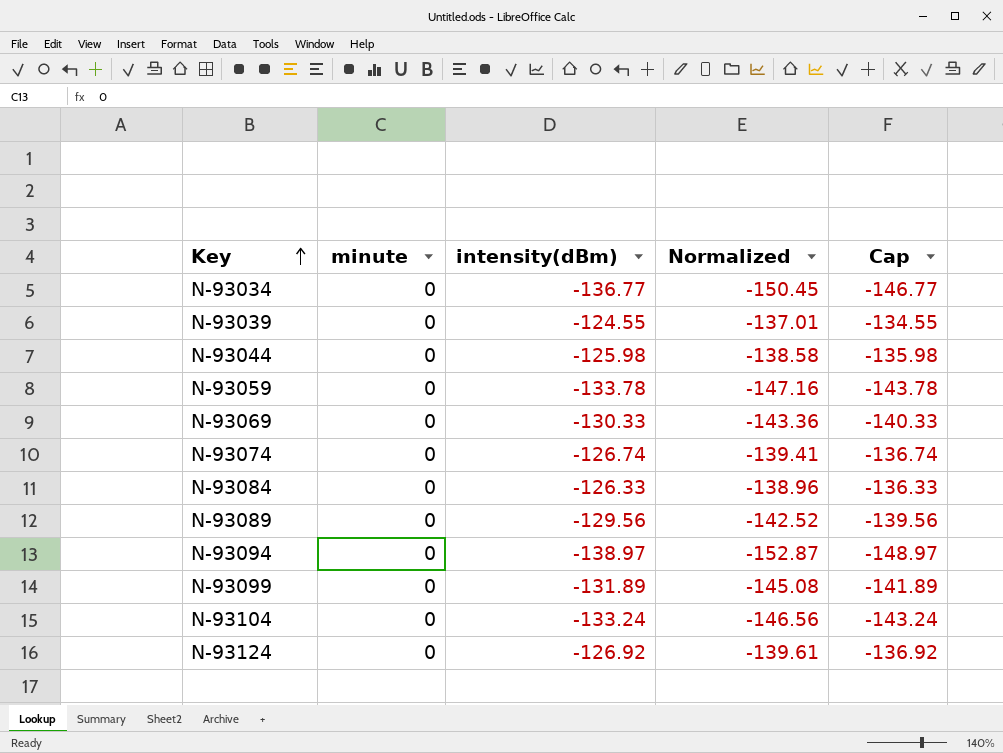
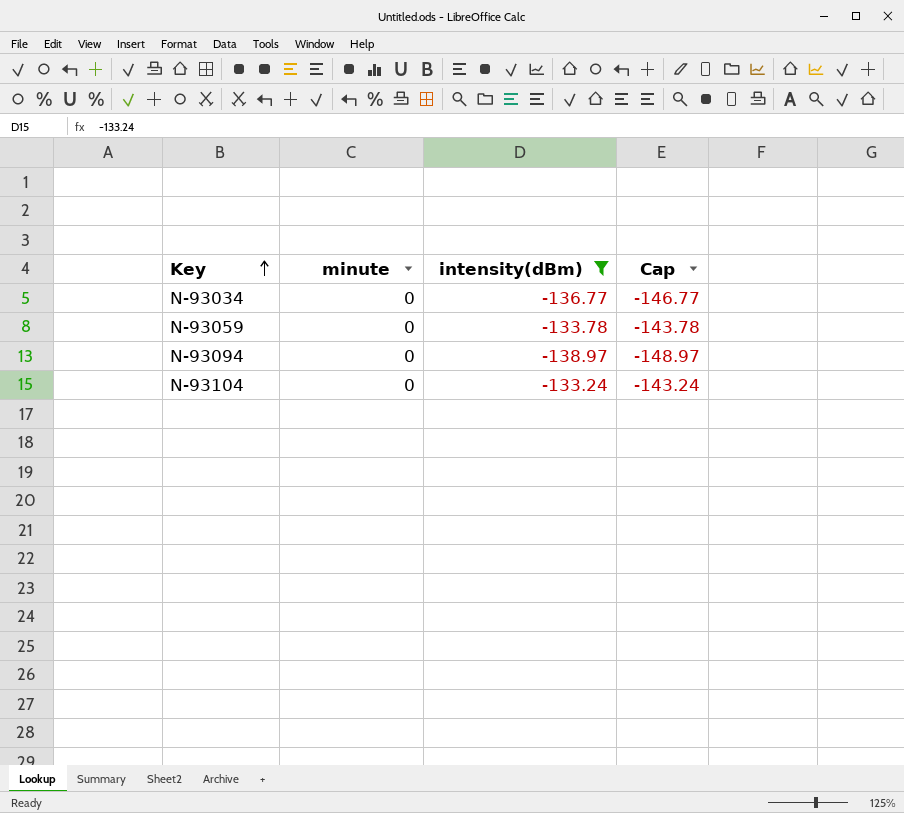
filter: none -> intensity(dBm) <= -133.24
column Normalized | formula: [intensity(dBm)] * 1.1 -> none

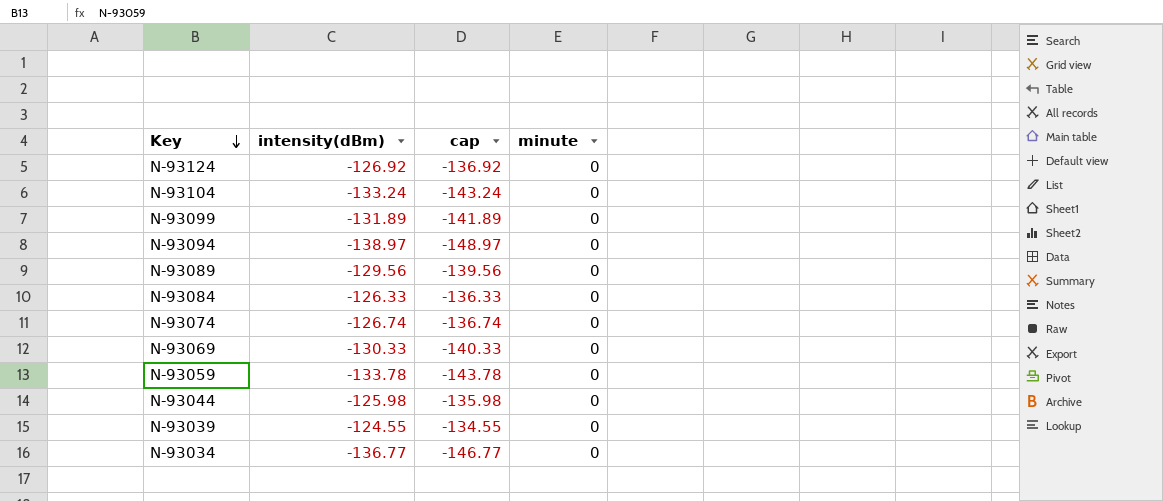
filter: intensity(dBm) <= -133.24 -> none
row order: Key ascending -> Key descending
column name: Cap -> cap
column minute | position: 2 -> 4

